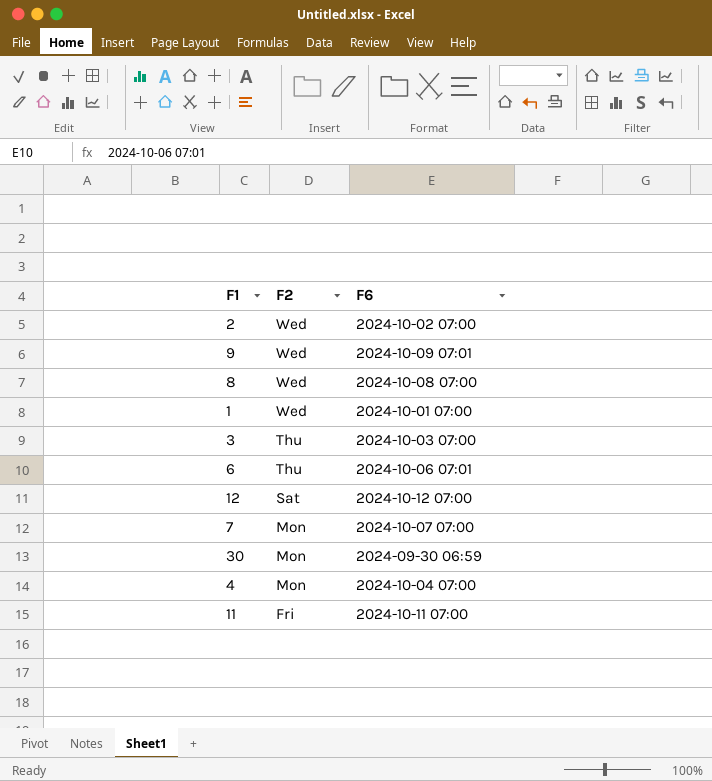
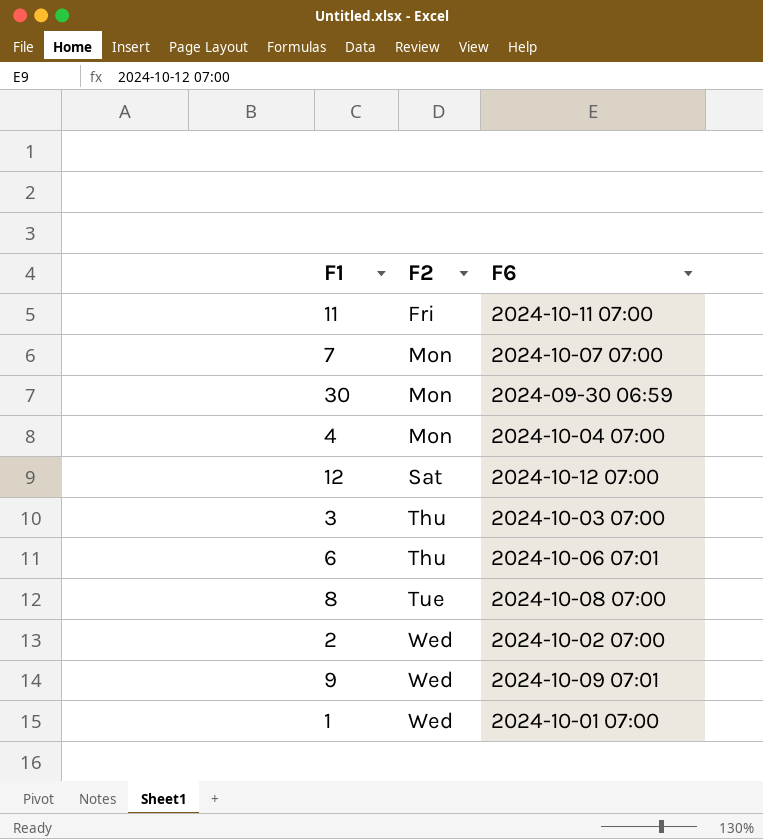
row order: F2 descending -> F2 ascending
8 | F2: Wed -> Tue

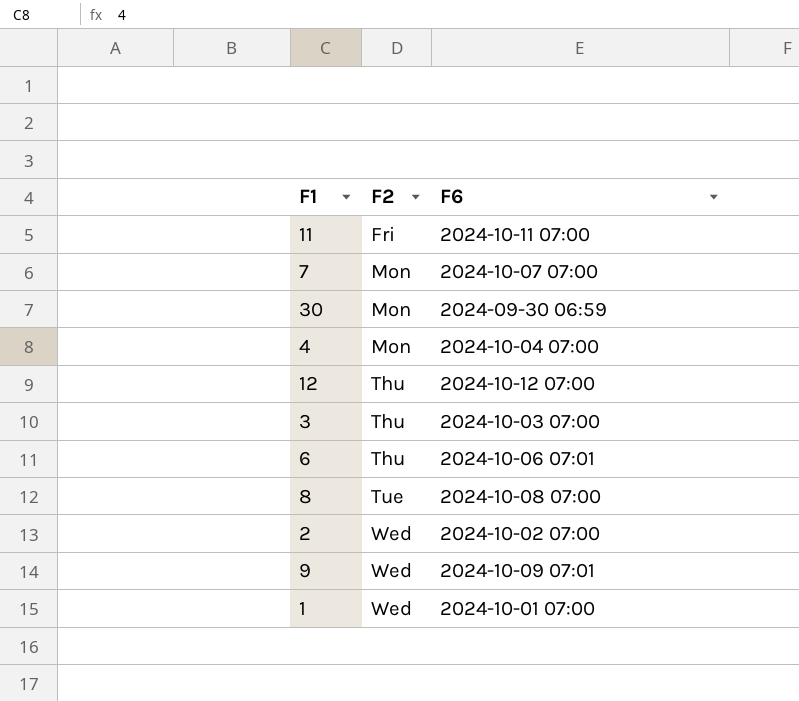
12 | F2: Sat -> Thu

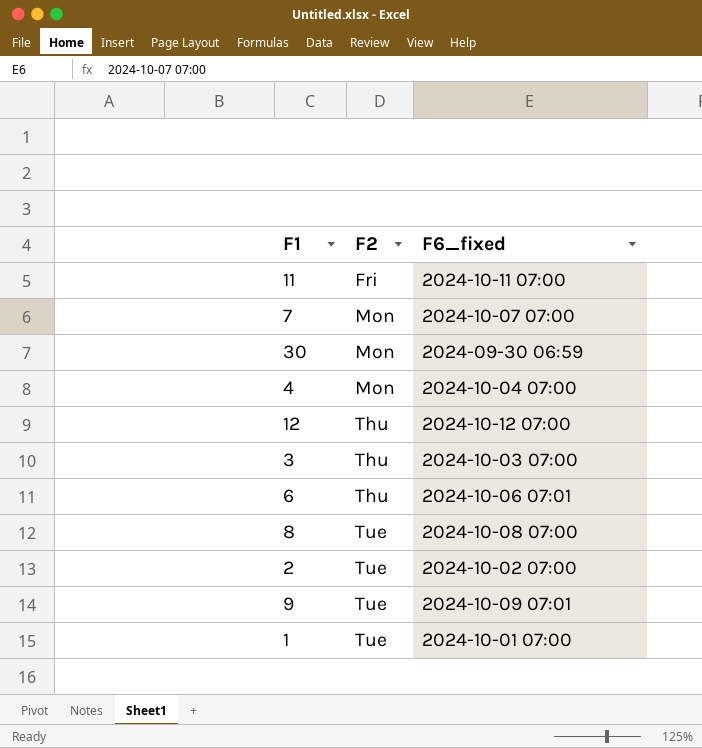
column name: F6 -> F6_fixed
2 | F2: Wed -> Tue
9 | F2: Wed -> Tue
1 | F2: Wed -> Tue

